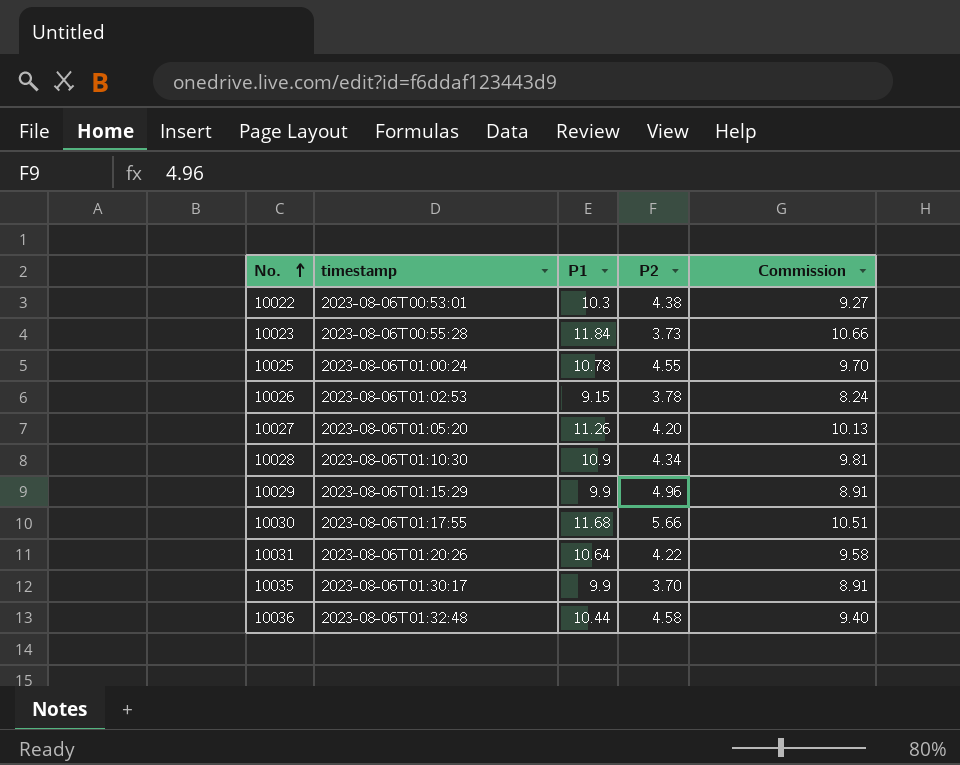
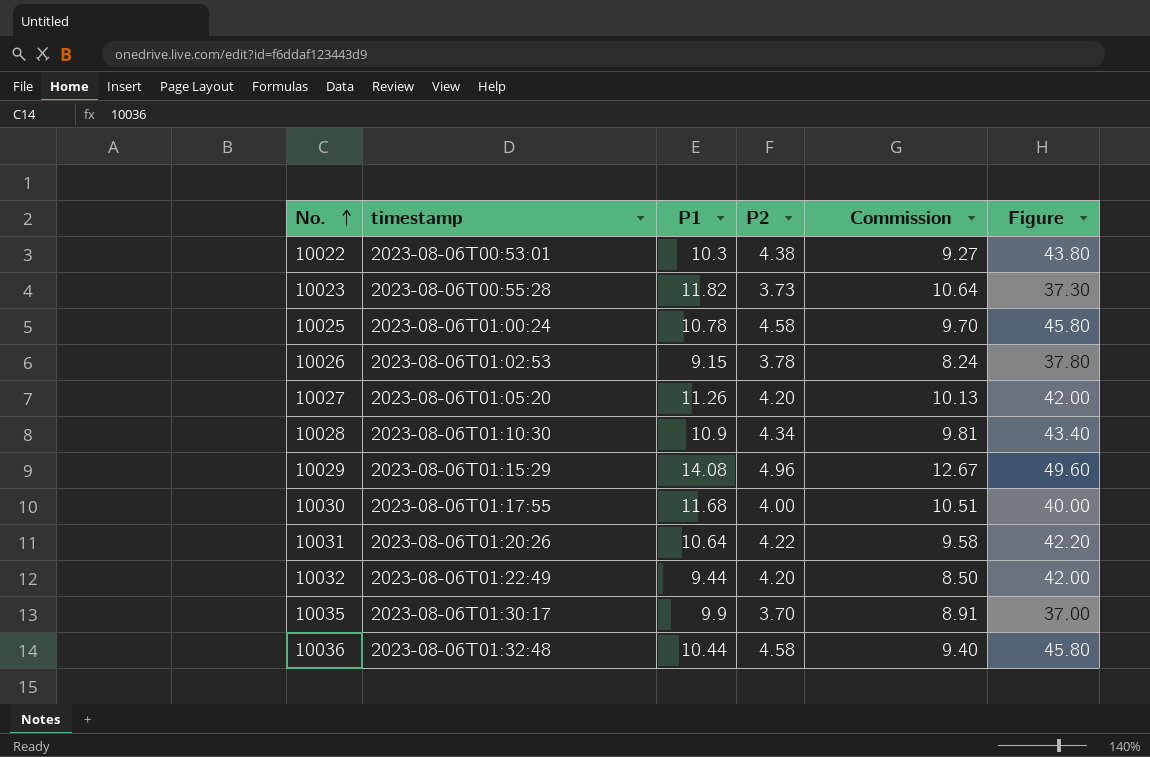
column Figure | formula: none -> [P2] * 10
10023 | P1: 11.84 -> 11.82
10023 | Commission: 10.66 -> 10.64
10025 | P2: 4.55 -> 4.58
10029 | P1: 9.9 -> 14.08
10029 | Commission: 8.91 -> 12.67
10030 | P2: 5.66 -> 4.00
row 10032: none -> 2023-08-06T01:22:49 | 9.44 | 4.20 | 8.50 | 42.00

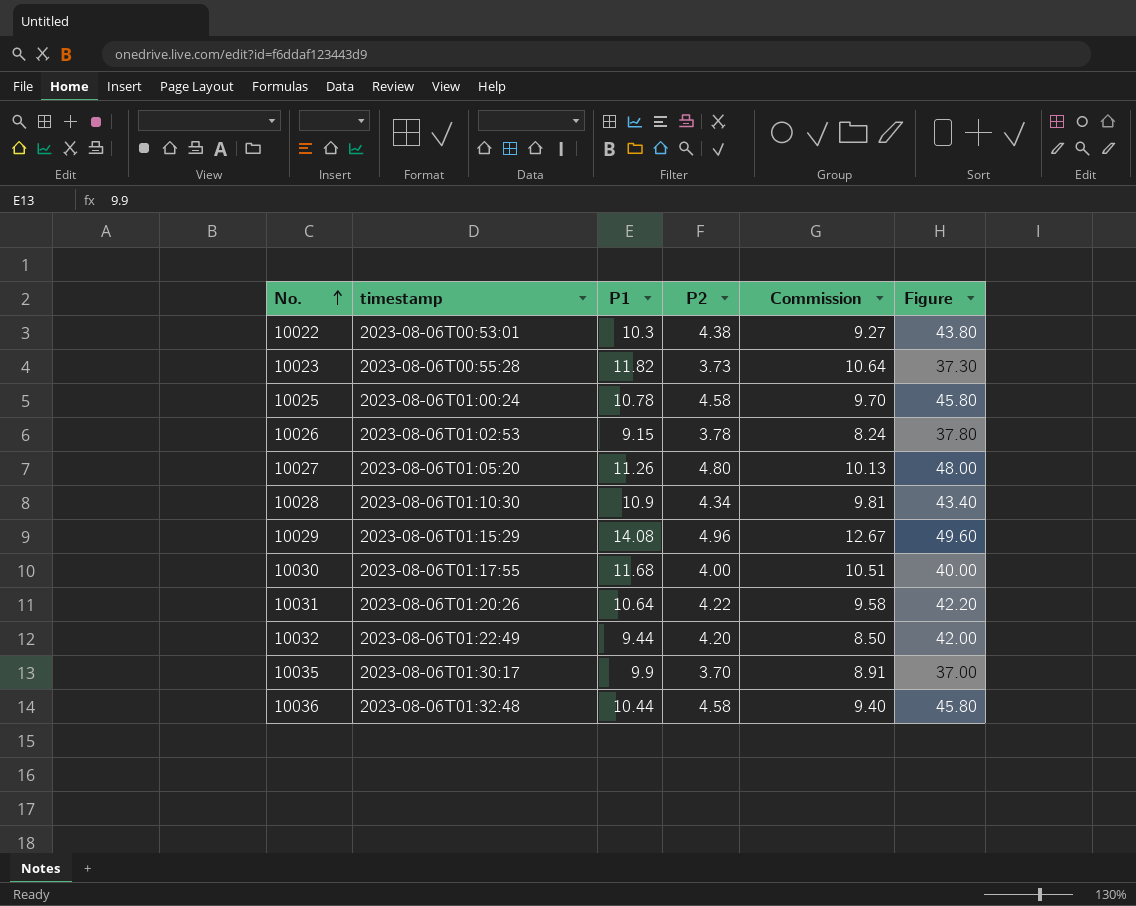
10027 | P2: 4.20 -> 4.80
10027 | Figure: 42.00 -> 48.00

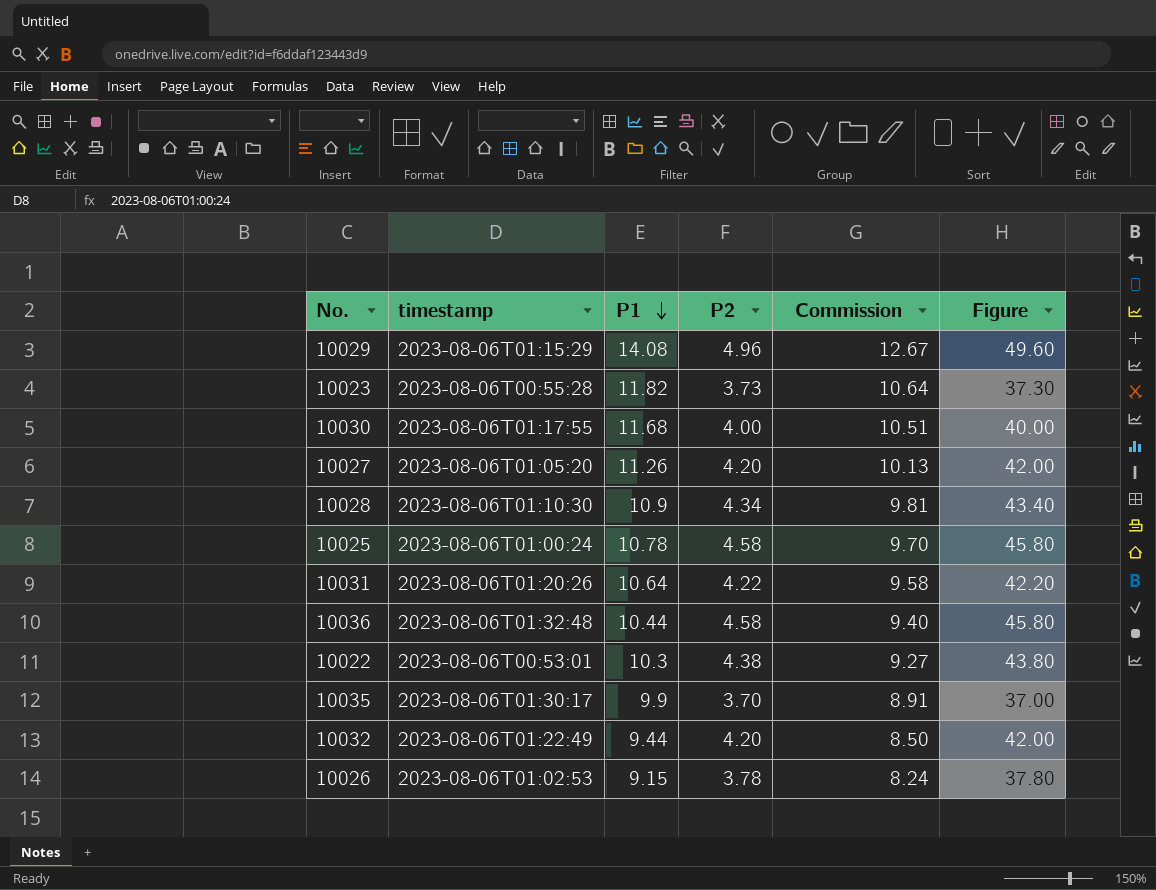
row order: No. ascending -> P1 descending
10027 | P2: 4.80 -> 4.20
10027 | Figure: 48.00 -> 42.00

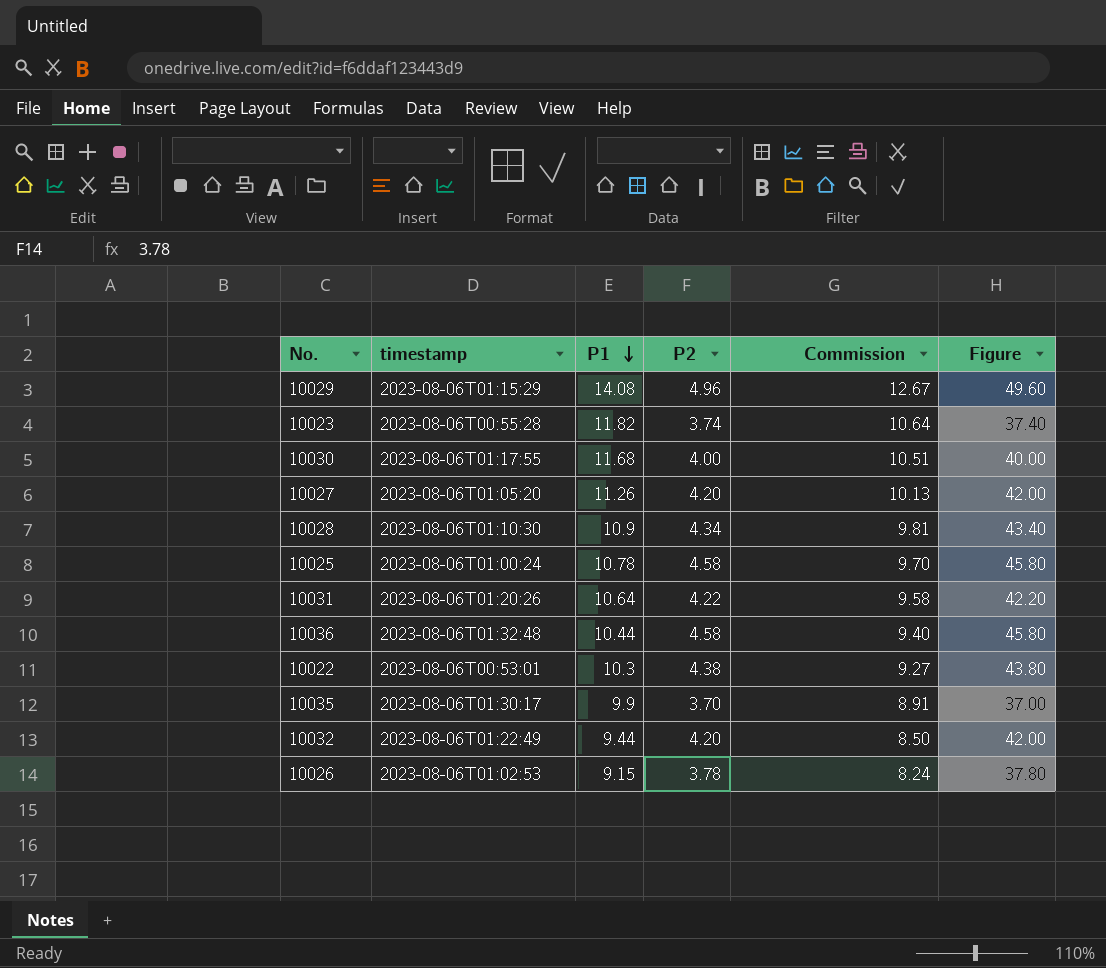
10023 | P2: 3.73 -> 3.74
10023 | Figure: 37.30 -> 37.40

